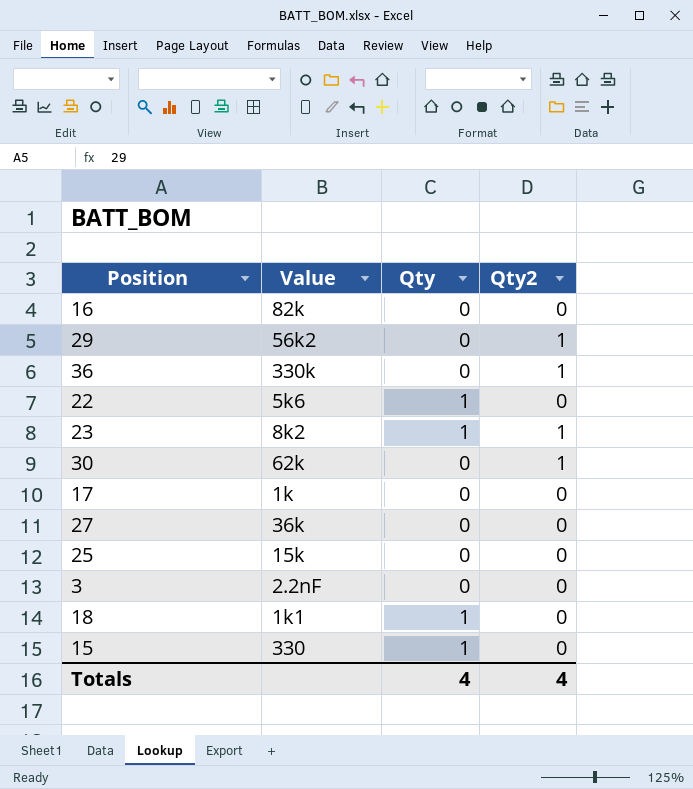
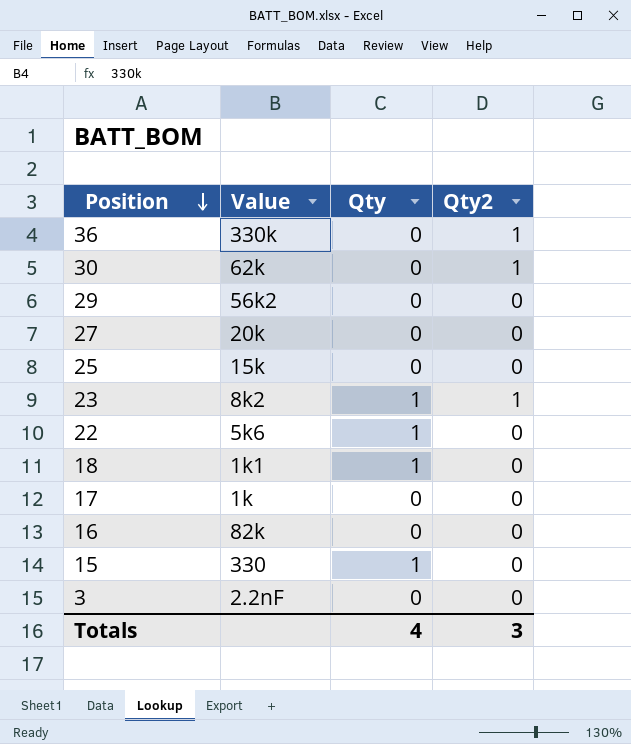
row order: none -> Position descending
29 | Qty2: 1 -> 0
27 | Value: 36k -> 20k
Totals | Qty2: 4 -> 3

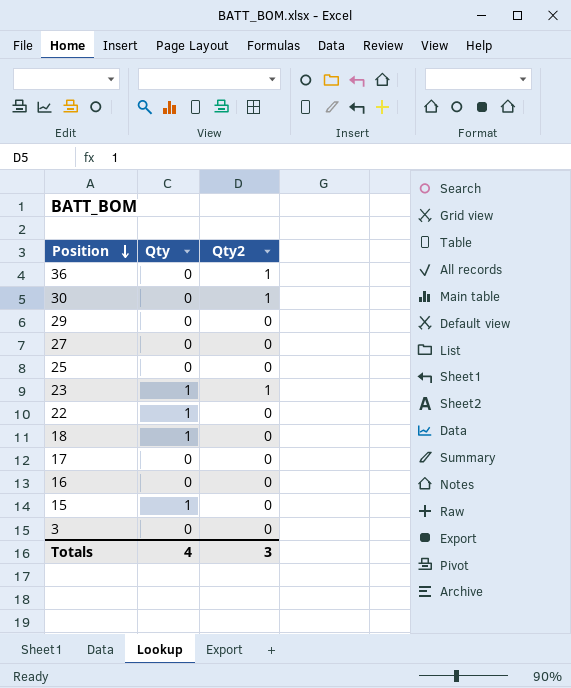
column Value | position: 2 -> none

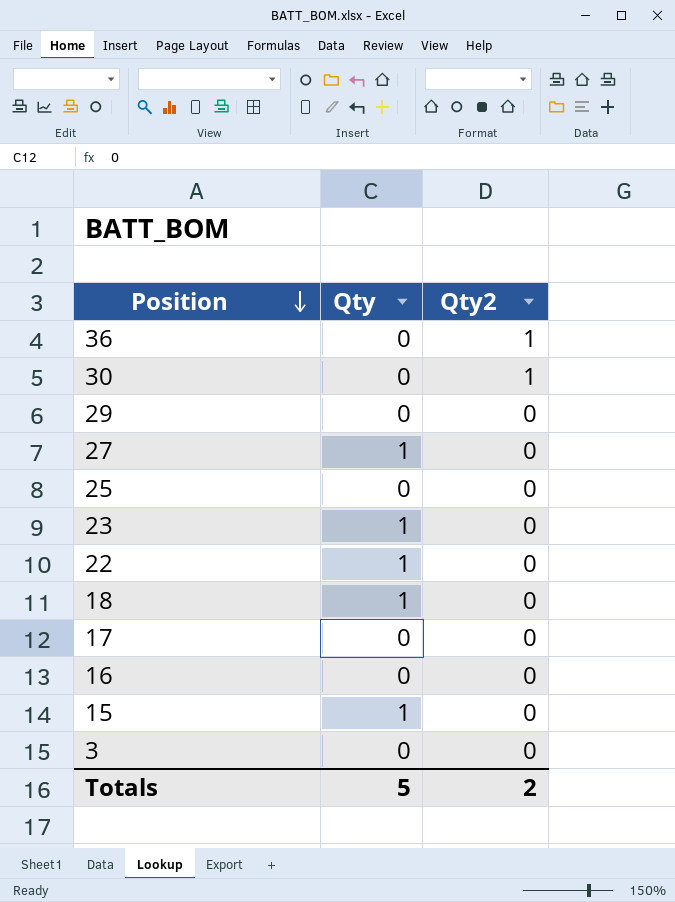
27 | Qty: 0 -> 1
23 | Qty2: 1 -> 0
Totals | Qty: 4 -> 5
Totals | Qty2: 3 -> 2

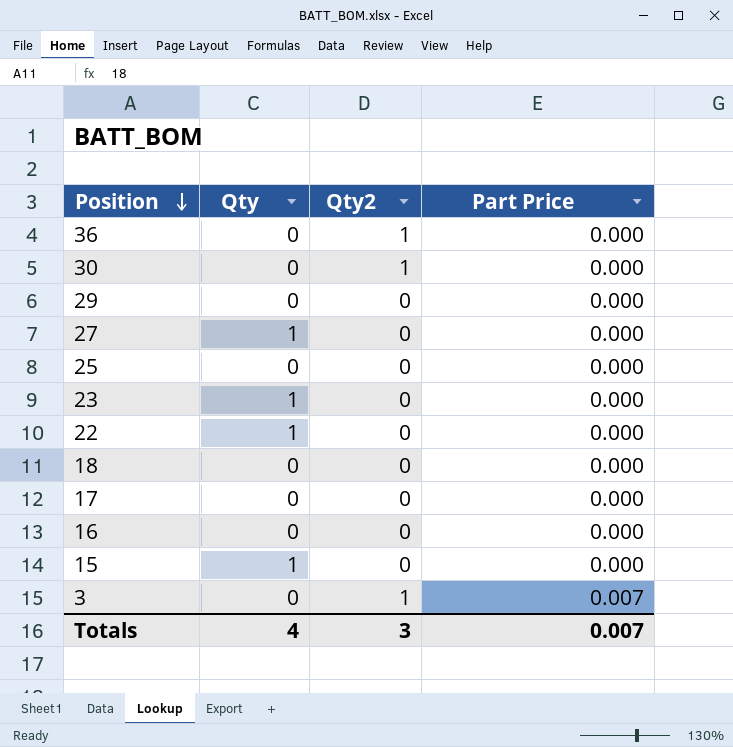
column Part Price | position: none -> 4
18 | Qty: 1 -> 0
3 | Qty2: 0 -> 1
Totals | Qty: 5 -> 4
Totals | Qty2: 2 -> 3

